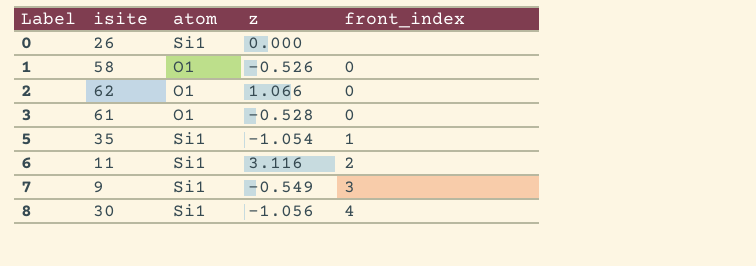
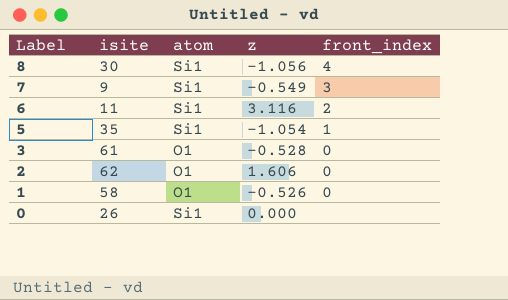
row order: Label ascending -> Label descending
2 | z: 1.066 -> 1.606

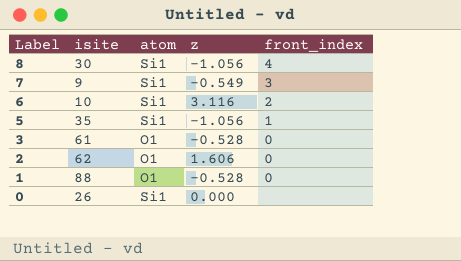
6 | isite: 11 -> 10
5 | z: -1.054 -> -1.056
1 | isite: 58 -> 88
1 | z: -0.526 -> -0.528

